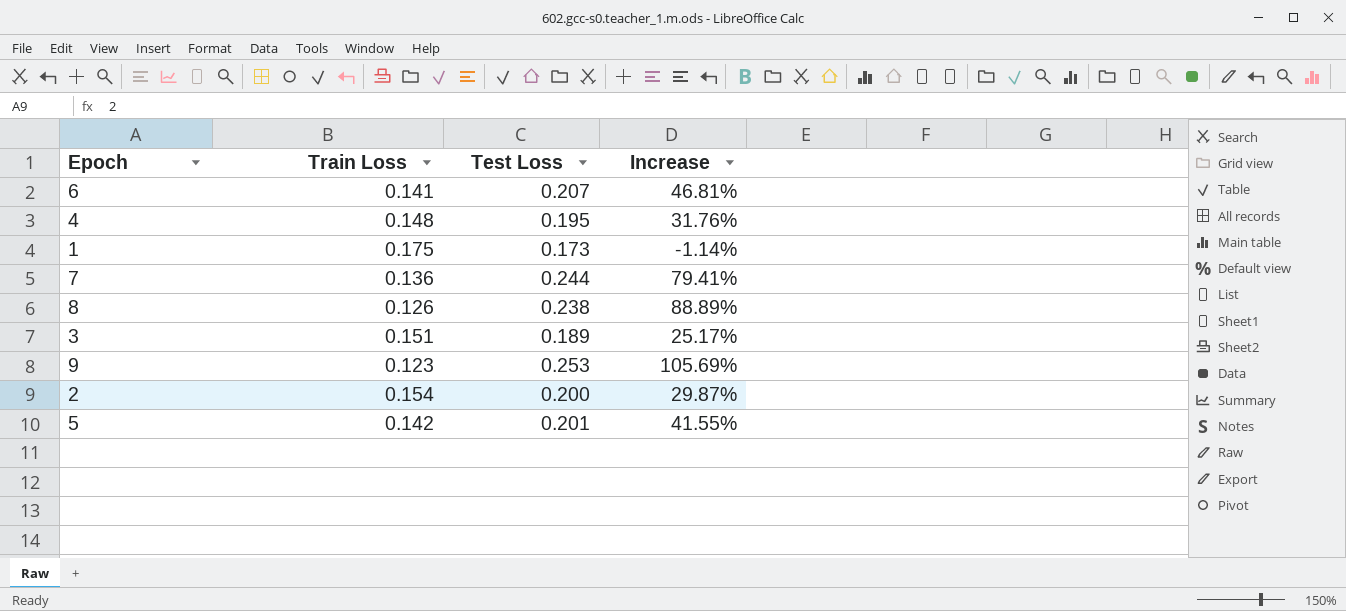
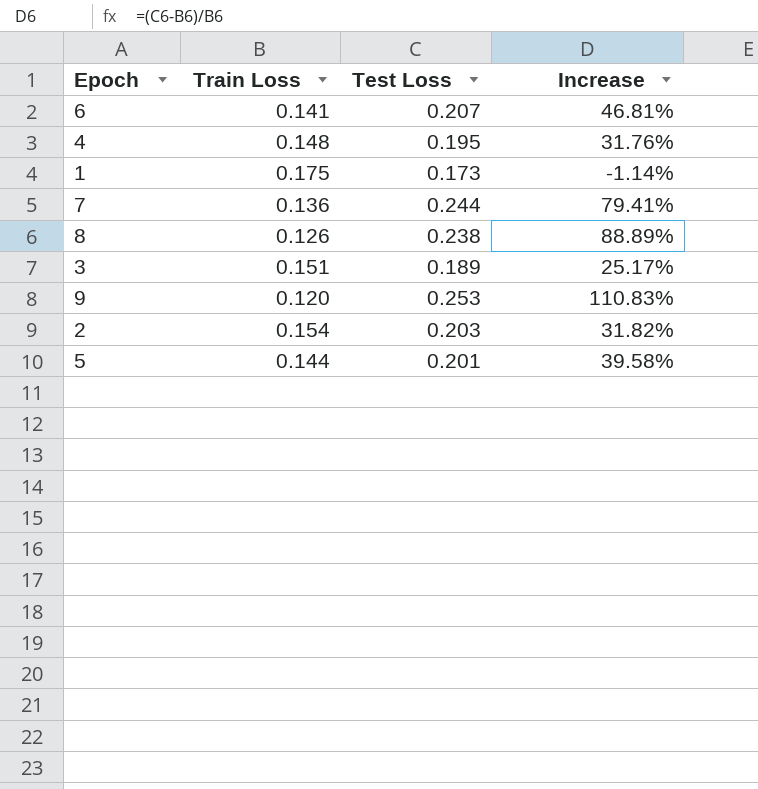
9 | Train Loss: 0.123 -> 0.120
9 | Increase: 105.69% -> 110.83%
2 | Test Loss: 0.200 -> 0.203
2 | Increase: 29.87% -> 31.82%
5 | Train Loss: 0.142 -> 0.144
5 | Increase: 41.55% -> 39.58%

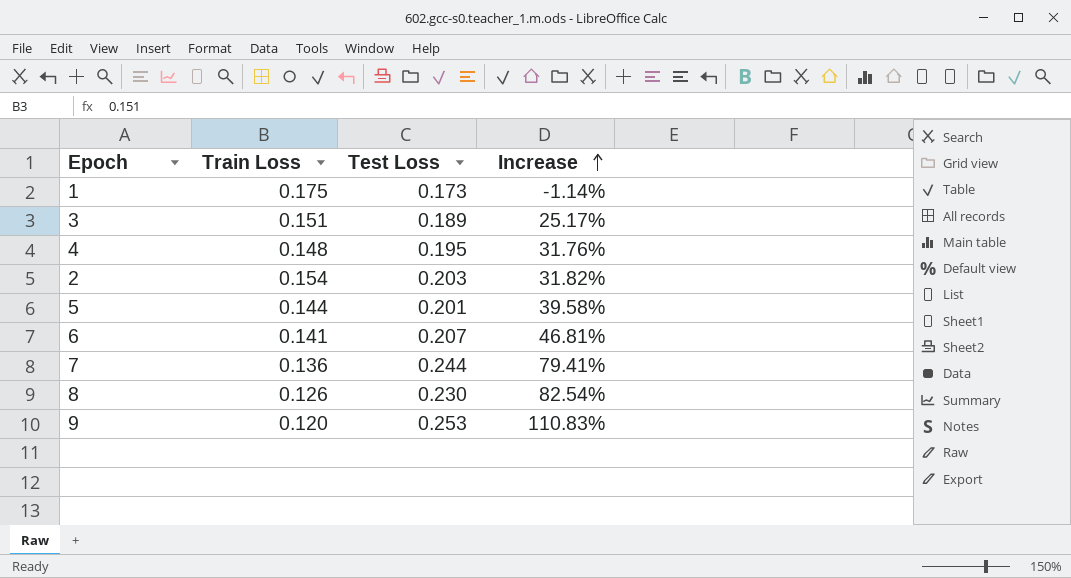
row order: none -> Increase ascending
8 | Test Loss: 0.238 -> 0.230
8 | Increase: 88.89% -> 82.54%

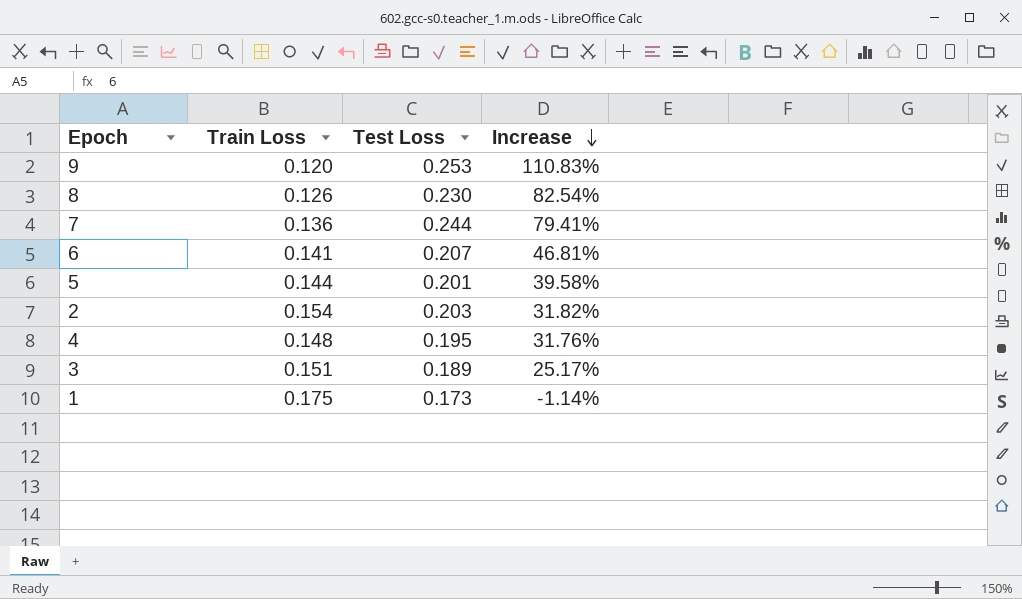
row order: Increase ascending -> Increase descending

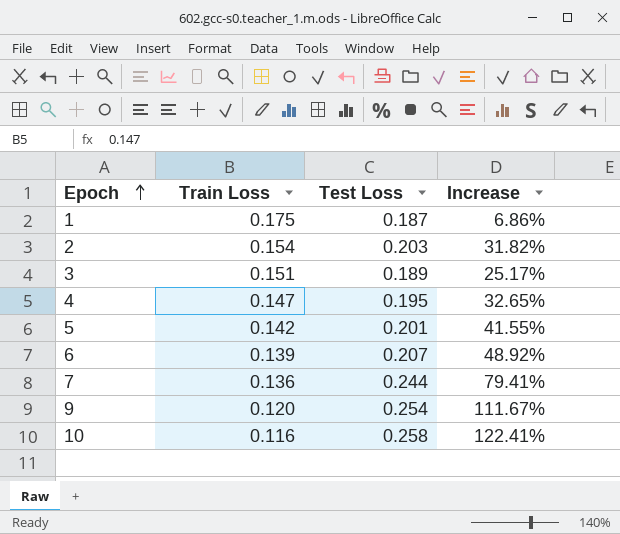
row order: Increase descending -> Epoch ascending
row 8: 0.126 | 0.230 | 82.54% -> none
1 | Test Loss: 0.173 -> 0.187
1 | Increase: -1.14% -> 6.86%
4 | Train Loss: 0.148 -> 0.147
4 | Increase: 31.76% -> 32.65%
5 | Train Loss: 0.144 -> 0.142
5 | Increase: 39.58% -> 41.55%
6 | Train Loss: 0.141 -> 0.139
6 | Increase: 46.81% -> 48.92%
9 | Test Loss: 0.253 -> 0.254
9 | Increase: 110.83% -> 111.67%
row 10: none -> 0.116 | 0.258 | 122.41%

